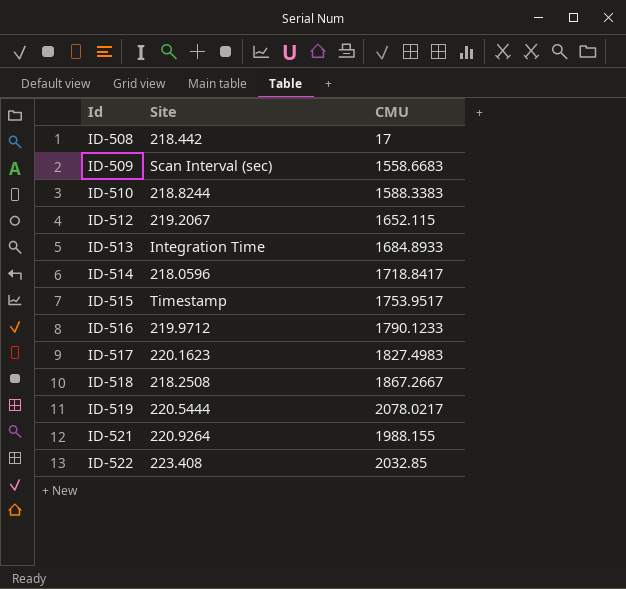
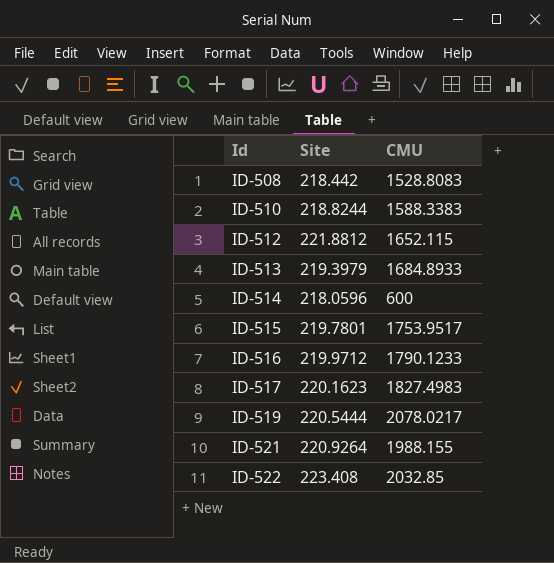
row ID-509: Scan Interval (sec) | 1558.6683 -> none
row ID-518: 218.2508 | 1867.2667 -> none
ID-508 | CMU: 17 -> 1528.8083
ID-512 | Site: 219.2067 -> 221.8812
ID-513 | Site: Integration Time -> 219.3979
ID-514 | CMU: 1718.8417 -> 600
ID-515 | Site: Timestamp -> 219.7801

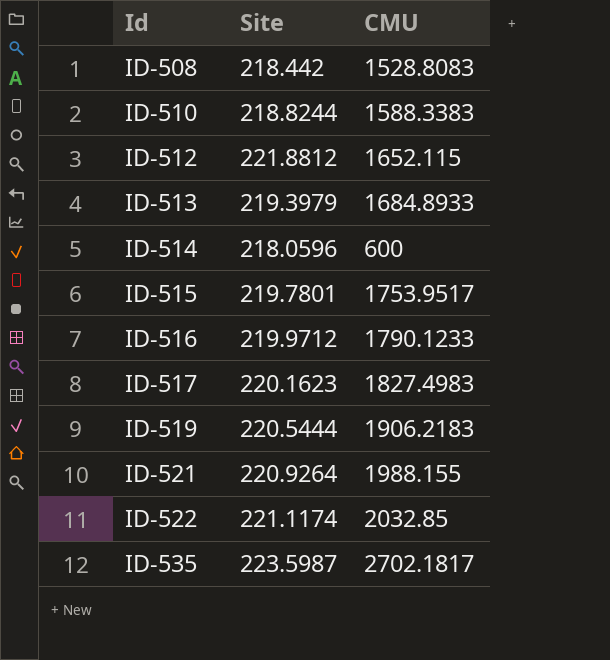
ID-519 | CMU: 2078.0217 -> 1906.2183
ID-522 | Site: 223.408 -> 221.1174
row ID-535: none -> 223.5987 | 2702.1817

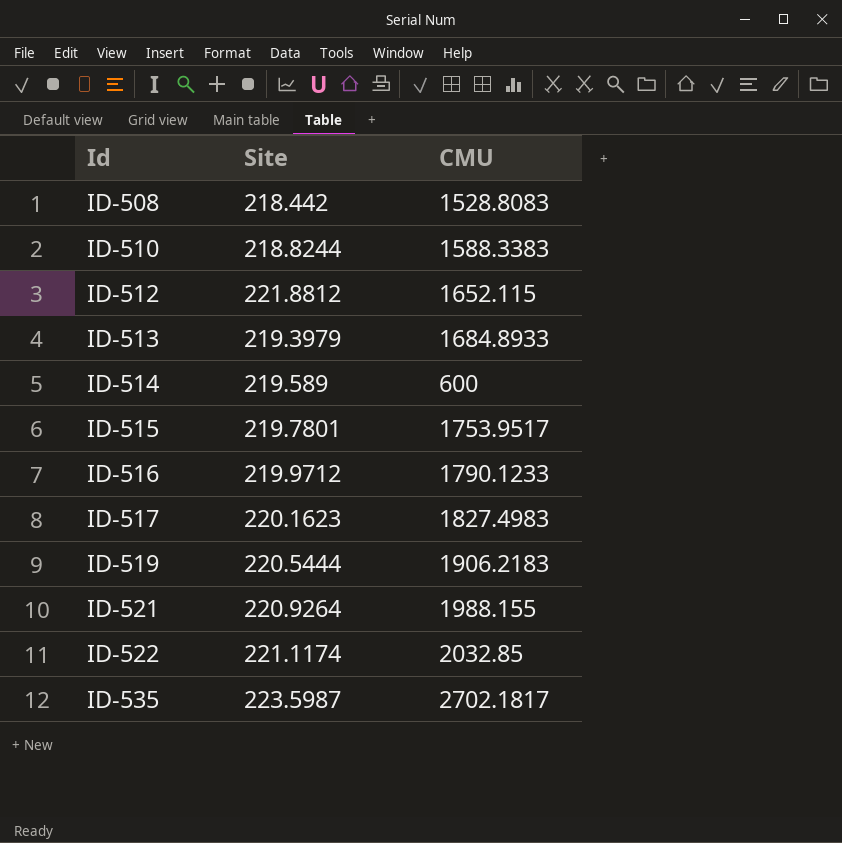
ID-514 | Site: 218.0596 -> 219.589

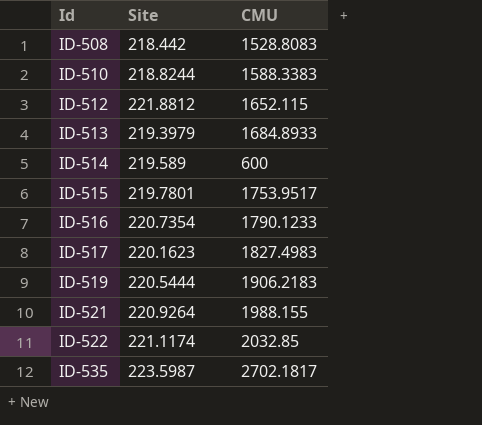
ID-516 | Site: 219.9712 -> 220.7354

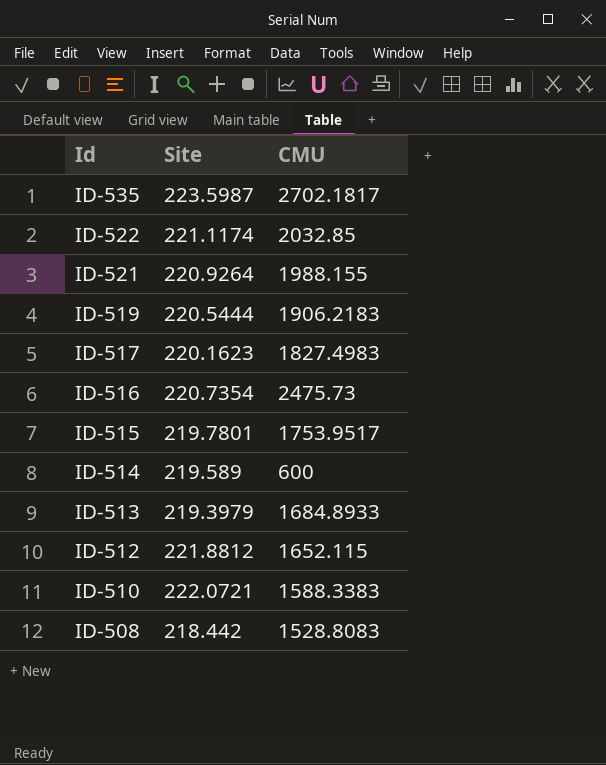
row order: Id ascending -> Id descending
ID-516 | CMU: 1790.1233 -> 2475.73
ID-510 | Site: 218.8244 -> 222.0721

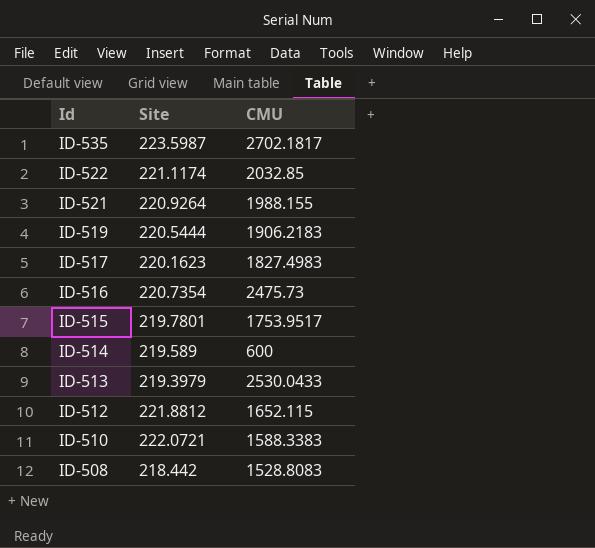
ID-513 | CMU: 1684.8933 -> 2530.0433

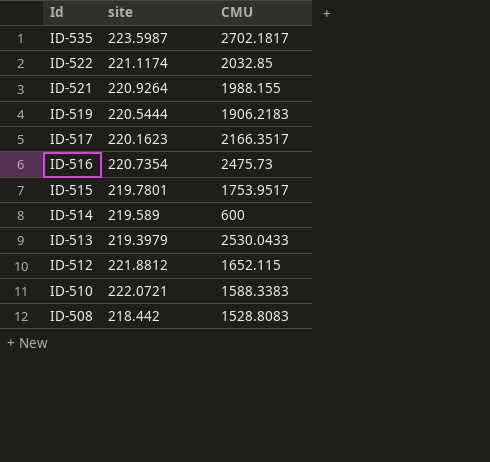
column name: Site -> site
ID-517 | CMU: 1827.4983 -> 2166.3517

